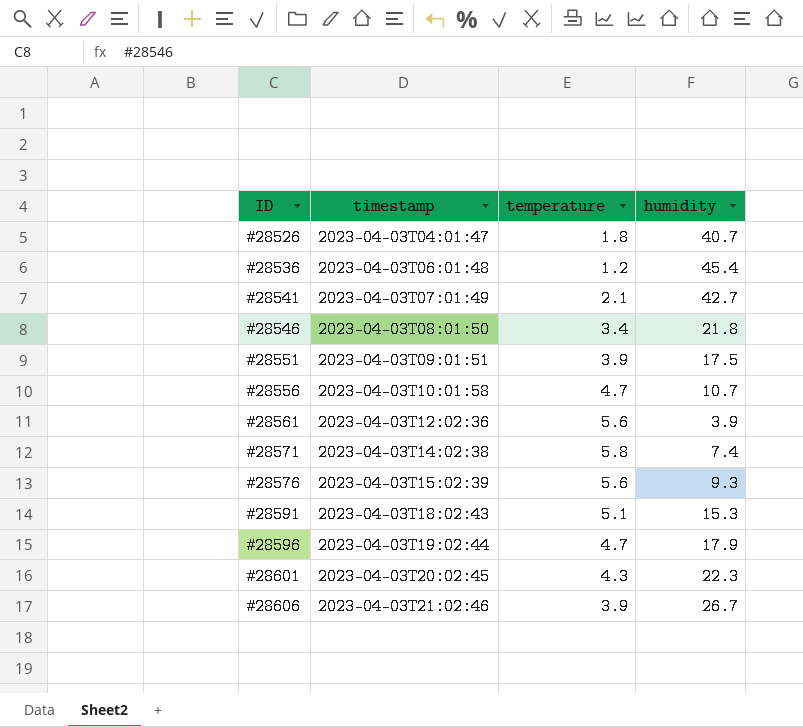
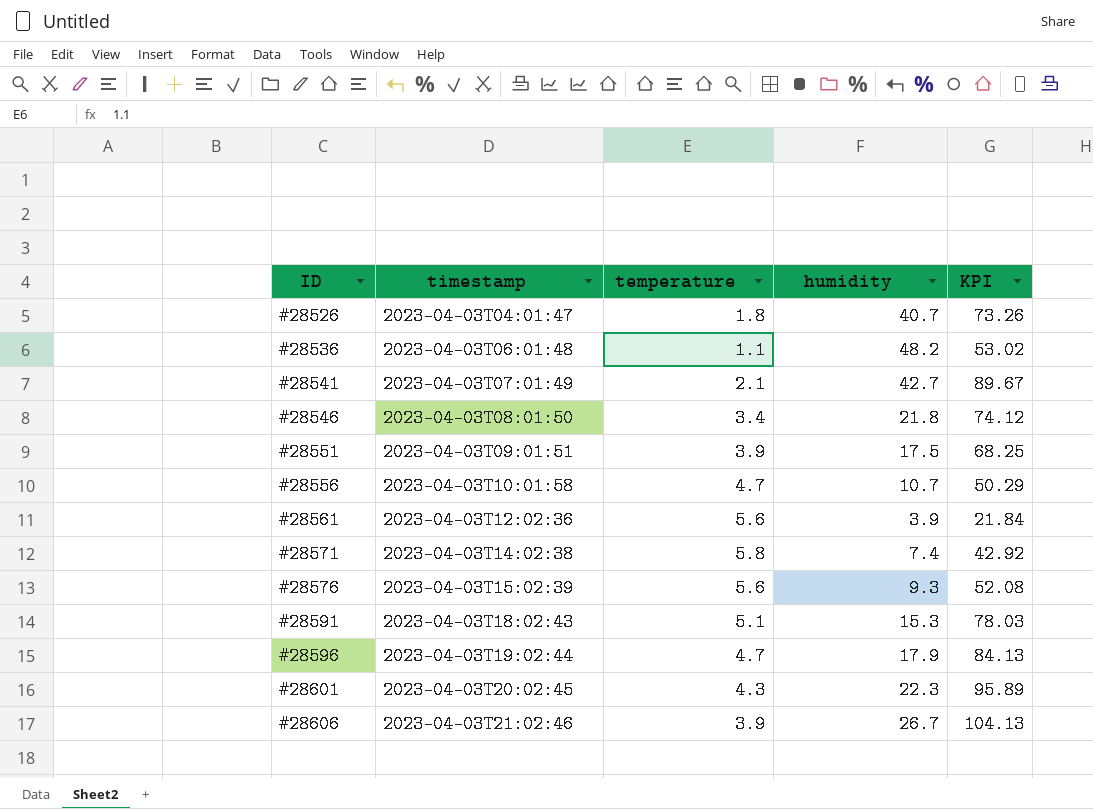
column KPI | formula: none -> [temperature] * [humidity]
#28536 | temperature: 1.2 -> 1.1
#28536 | humidity: 45.4 -> 48.2

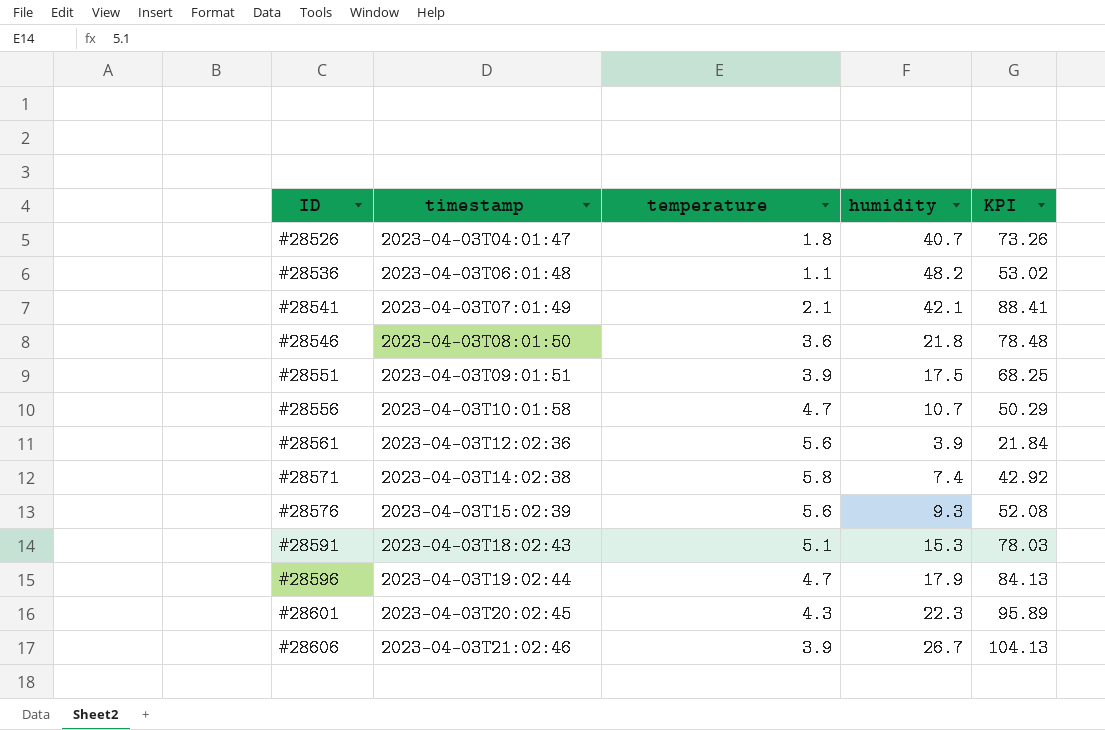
#28541 | humidity: 42.7 -> 42.1
#28541 | KPI: 89.67 -> 88.41
#28546 | temperature: 3.4 -> 3.6
#28546 | KPI: 74.12 -> 78.48

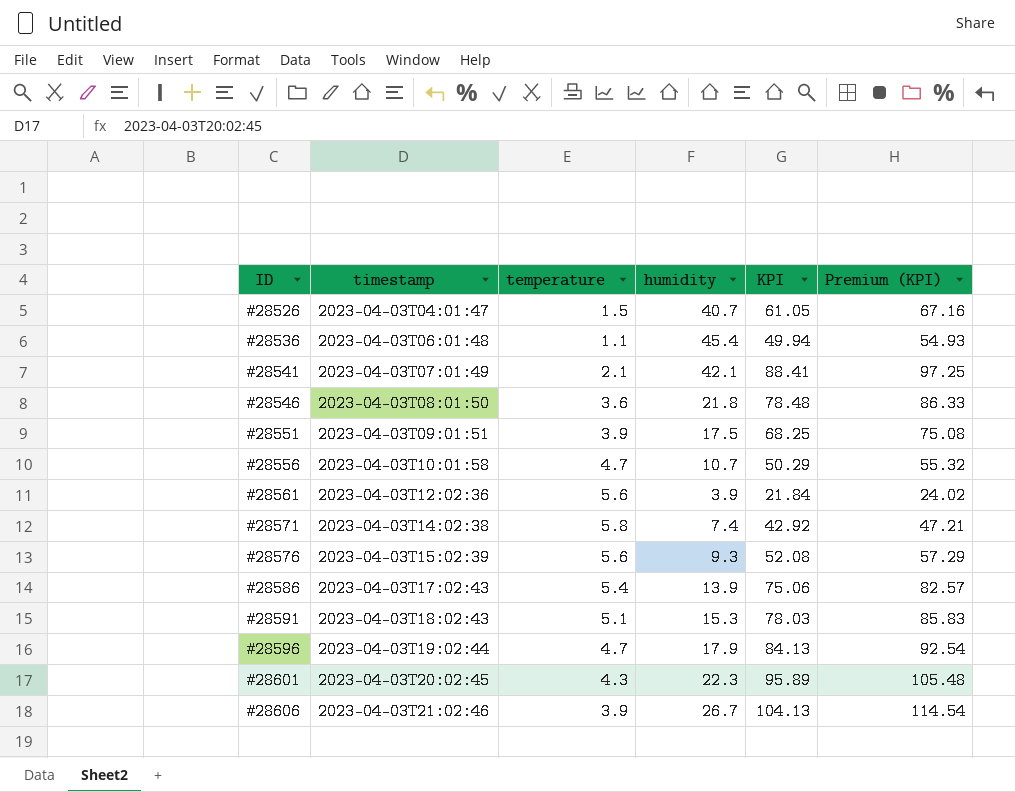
column Premium (KPI) | formula: none -> [KPI] * 1.1
#28526 | temperature: 1.8 -> 1.5
#28526 | KPI: 73.26 -> 61.05
#28536 | humidity: 48.2 -> 45.4
#28536 | KPI: 53.02 -> 49.94
row #28586: none -> 2023-04-03T17:02:43 | 5.4 | 13.9 | 75.06 | 82.57

